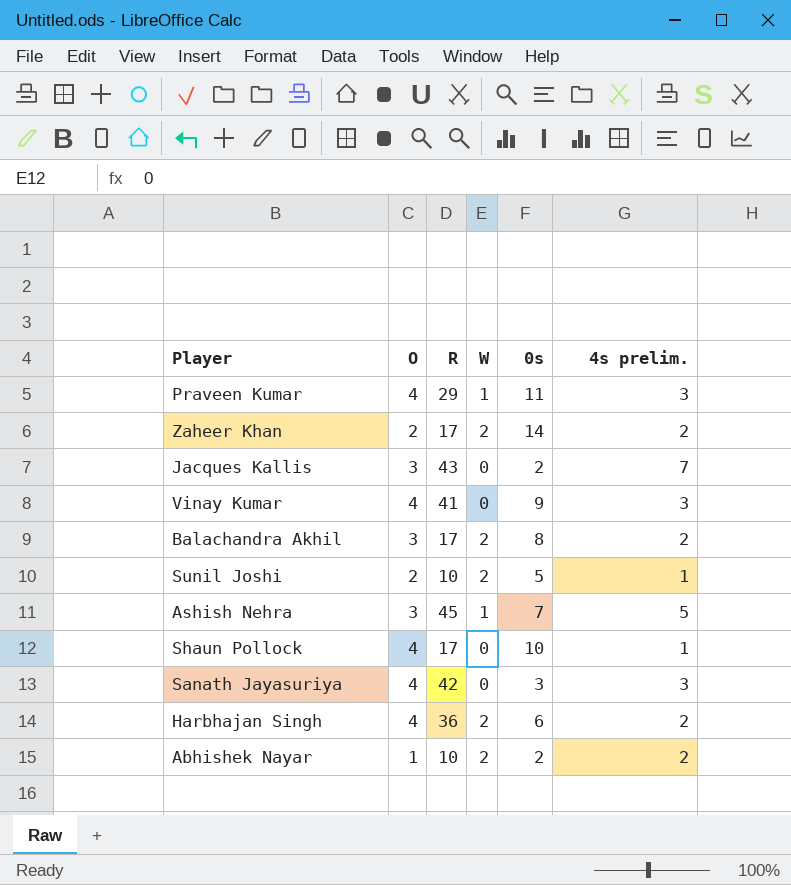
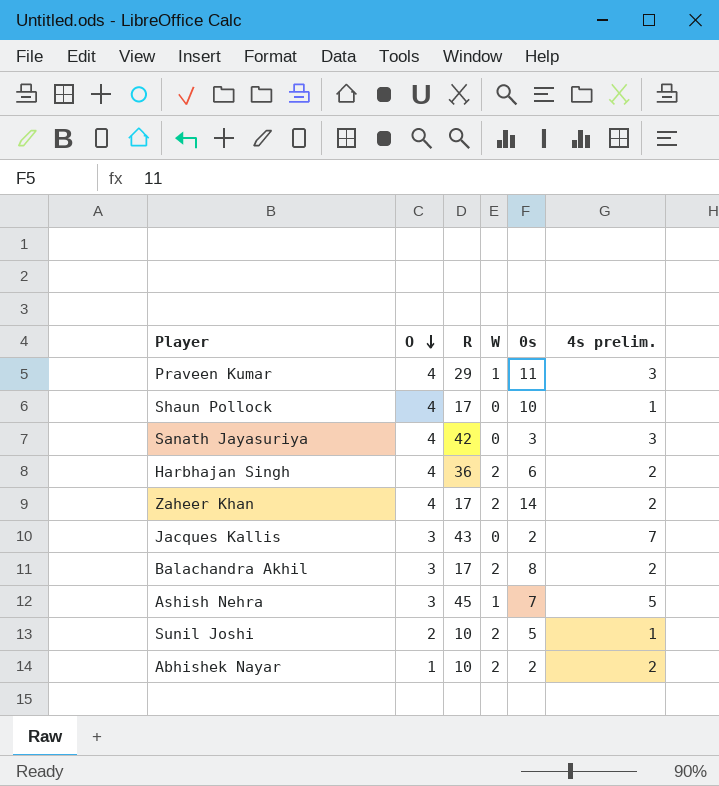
row order: none -> O descending
row Vinay Kumar: 4 | 41 | 0 | 9 | 3 -> none
Zaheer Khan | O: 2 -> 4

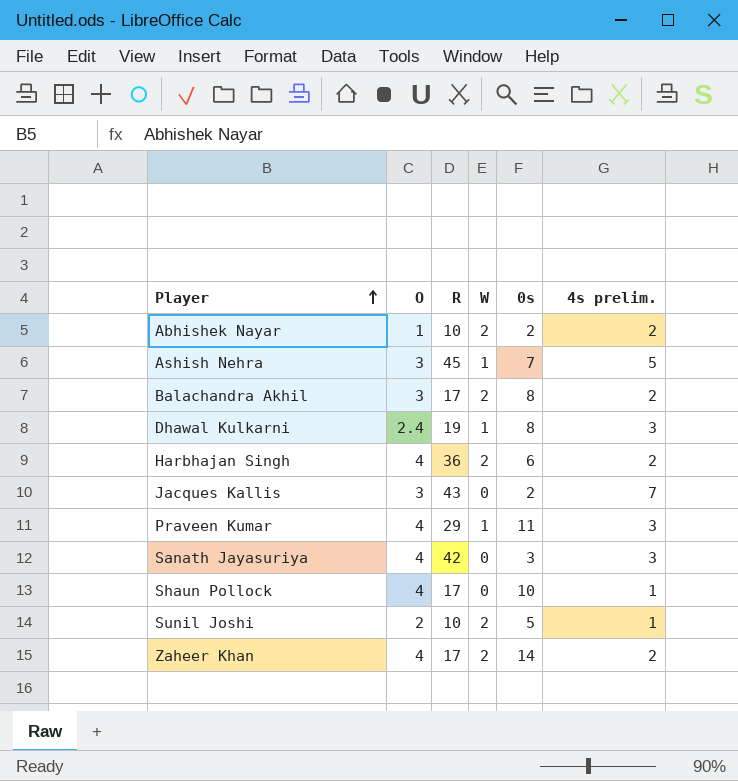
row order: O descending -> Player ascending
row Dhawal Kulkarni: none -> 2.4 | 19 | 1 | 8 | 3

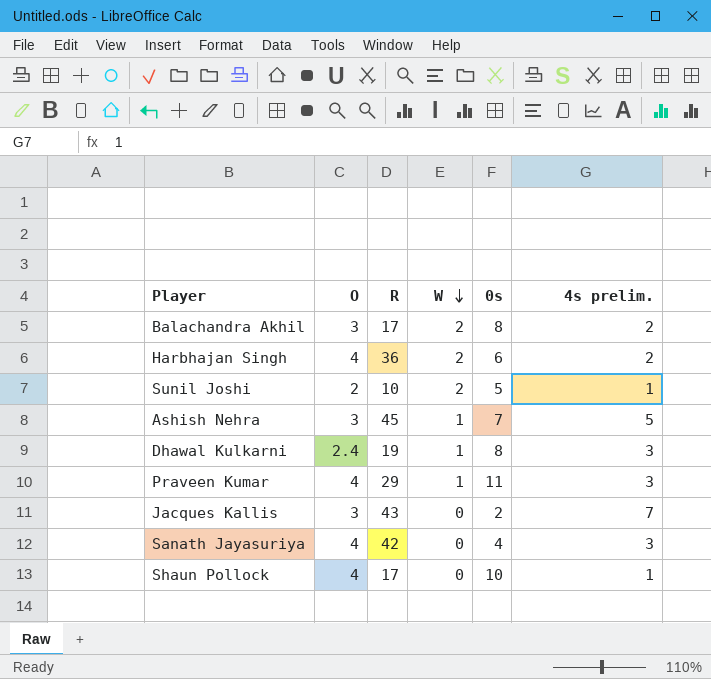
row order: Player ascending -> W descending
row Abhishek Nayar: 1 | 10 | 2 | 2 | 2 -> none
row Zaheer Khan: 4 | 17 | 2 | 14 | 2 -> none
Sanath Jayasuriya | 0s: 3 -> 4

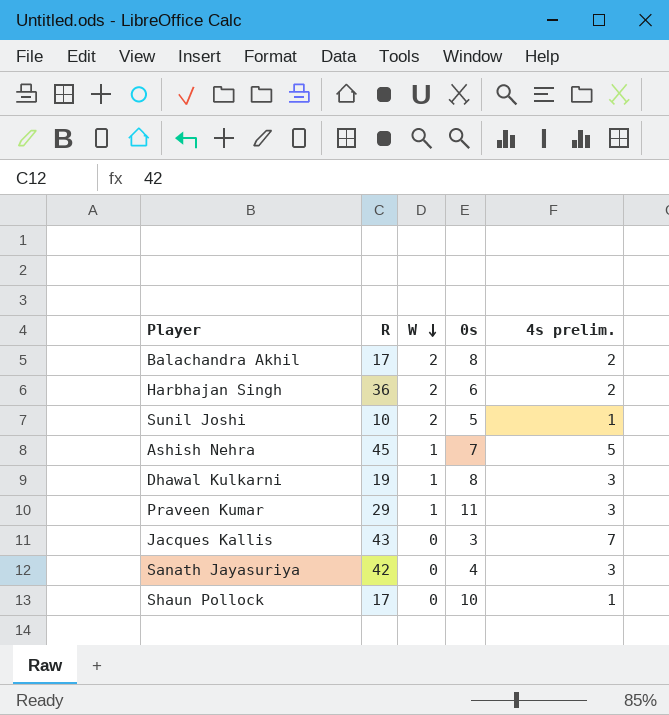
column O | position: 2 -> none
Jacques Kallis | 0s: 2 -> 3

